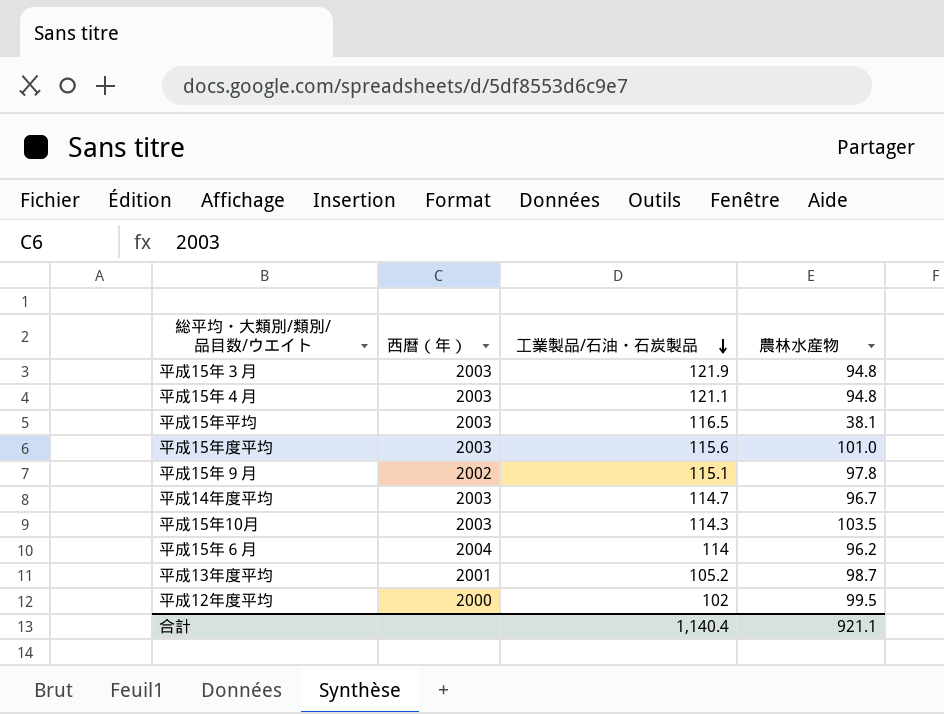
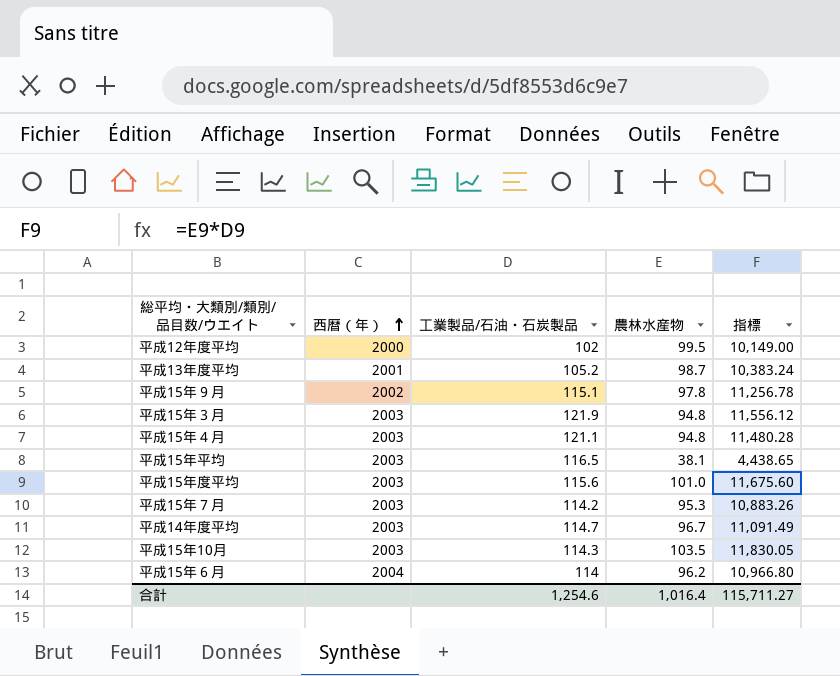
row order: 工業製品/石油・石炭製品 descending -> 西暦（年） ascending
column 指標 | formula: none -> [工業製品/石油・石炭製品] * [農林水産物]
row 平成15年７月: none -> 2003 | 114.2 | 95.3 | 10,883.26
合計 | 工業製品/石油・石炭製品: 1,140.4 -> 1,254.6
合計 | 農林水産物: 921.1 -> 1,016.4

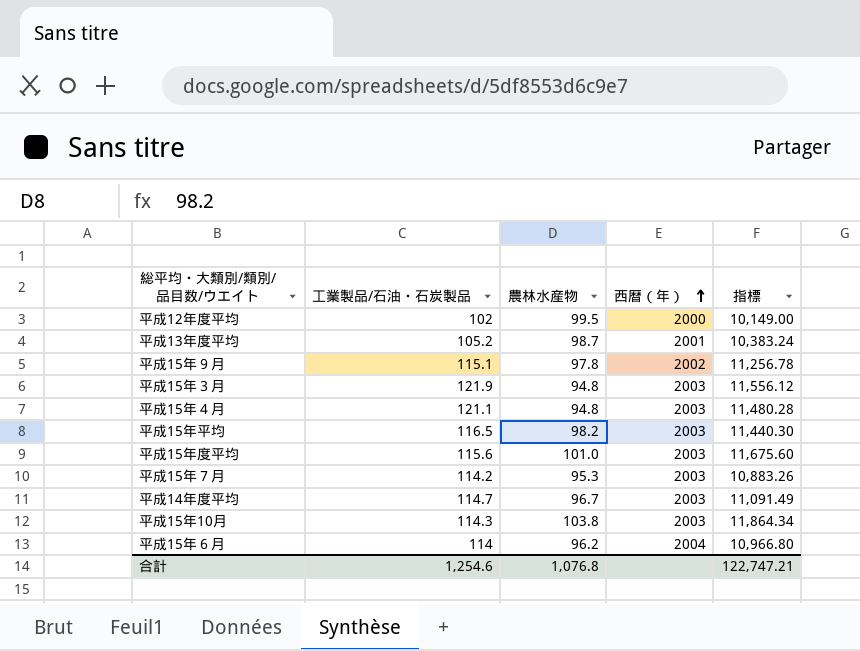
column 西暦（年） | position: 2 -> 4
平成15年平均 | 農林水産物: 38.1 -> 98.2
平成15年平均 | 指標: 4,438.65 -> 11,440.30
平成15年10月 | 農林水産物: 103.5 -> 103.8
平成15年10月 | 指標: 11,830.05 -> 11,864.34
合計 | 農林水産物: 1,016.4 -> 1,076.8
合計 | 指標: 115,711.27 -> 122,747.21

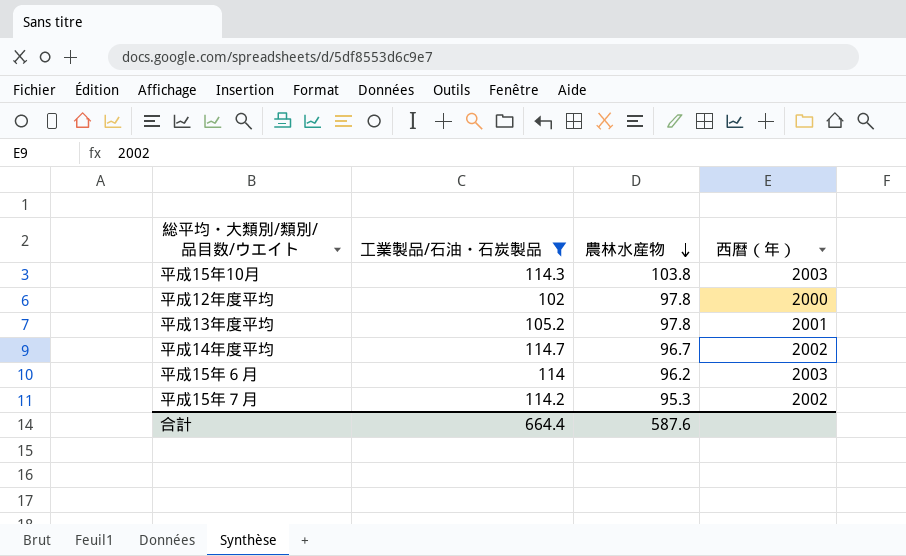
filter: none -> 工業製品/石油・石炭製品 <= 114.7
row order: 西暦（年） ascending -> 農林水産物 descending
column 指標 | formula: [工業製品/石油・石炭製品] * [農林水産物] -> none
平成12年度平均 | 農林水産物: 99.5 -> 97.8
平成13年度平均 | 農林水産物: 98.7 -> 97.8
平成14年度平均 | 西暦（年）: 2003 -> 2002
平成15年６月 | 西暦（年）: 2004 -> 2003
平成15年７月 | 西暦（年）: 2003 -> 2002
合計 | 工業製品/石油・石炭製品: 1,254.6 -> 664.4
合計 | 農林水産物: 1,076.8 -> 587.6

